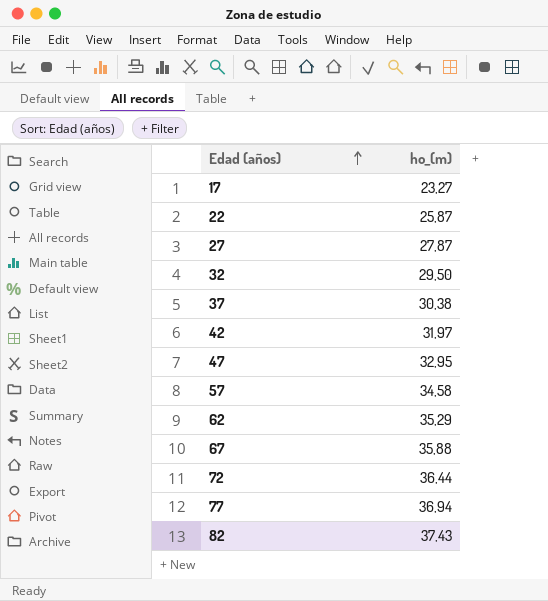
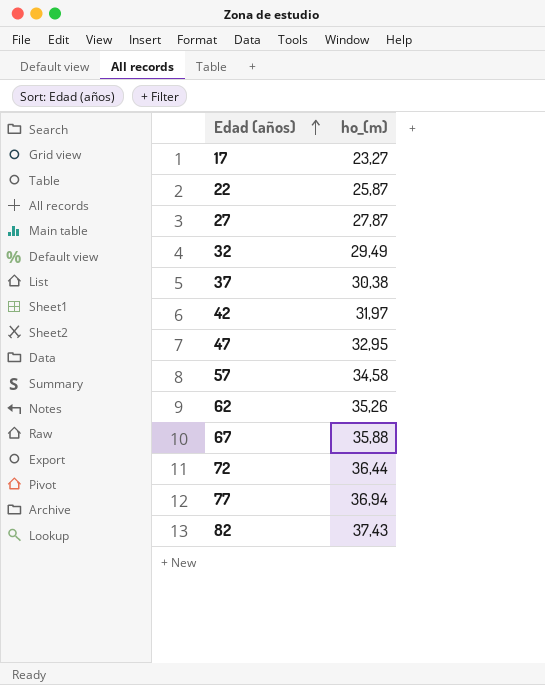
32 | ho_(m): 29,50 -> 29,49
62 | ho_(m): 35,29 -> 35,26

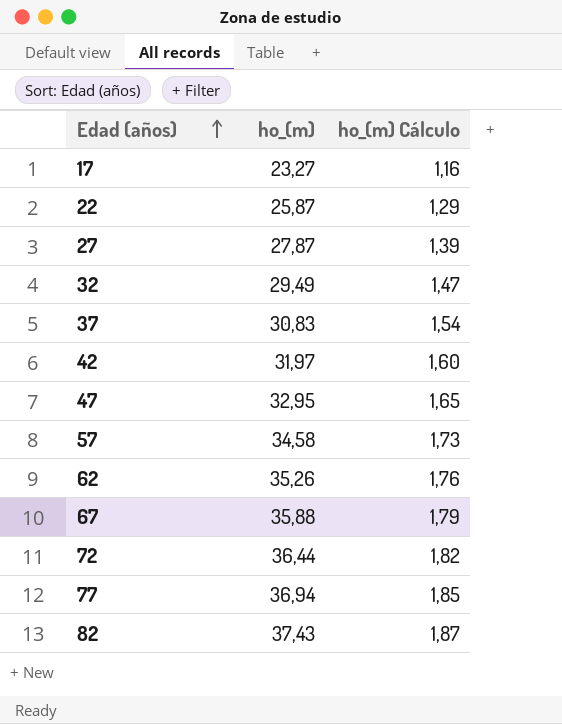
column ho_(m) Cálculo | formula: none -> [ho_(m)] * 0,05
37 | ho_(m): 30,38 -> 30,83

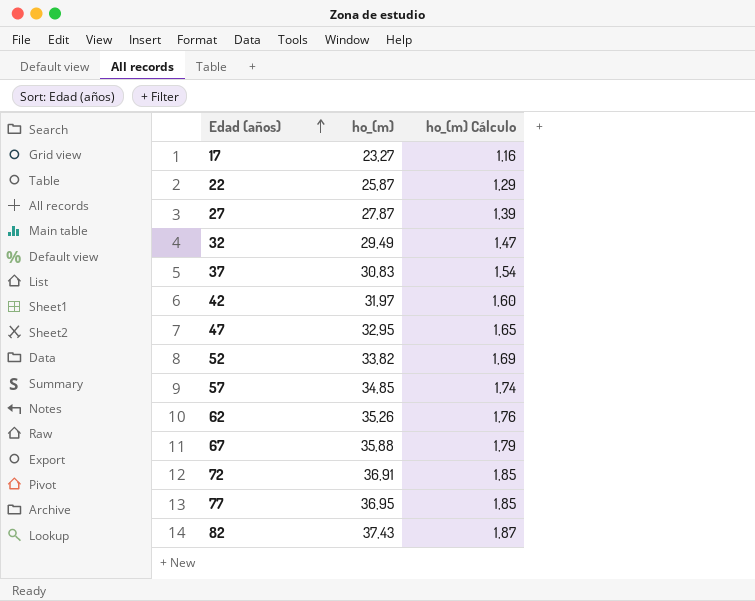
row 52: none -> 33,82 | 1,69
57 | ho_(m): 34,58 -> 34,85
57 | ho_(m) Cálculo: 1,73 -> 1,74
72 | ho_(m): 36,44 -> 36,91
72 | ho_(m) Cálculo: 1,82 -> 1,85
77 | ho_(m): 36,94 -> 36,95

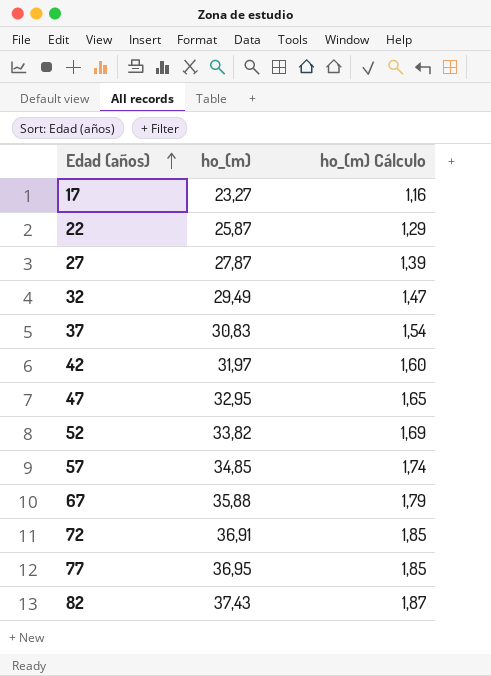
row 62: 35,26 | 1,76 -> none

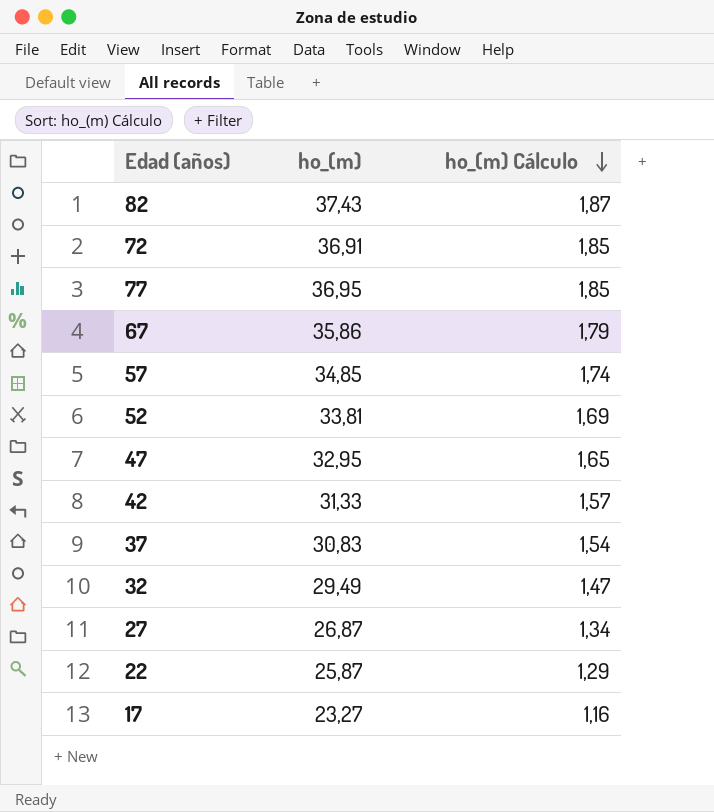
row order: Edad (años) ascending -> ho_(m) Cálculo descending
67 | ho_(m): 35,88 -> 35,86
52 | ho_(m): 33,82 -> 33,81
42 | ho_(m): 31,97 -> 31,33
42 | ho_(m) Cálculo: 1,60 -> 1,57
27 | ho_(m): 27,87 -> 26,87
27 | ho_(m) Cálculo: 1,39 -> 1,34

